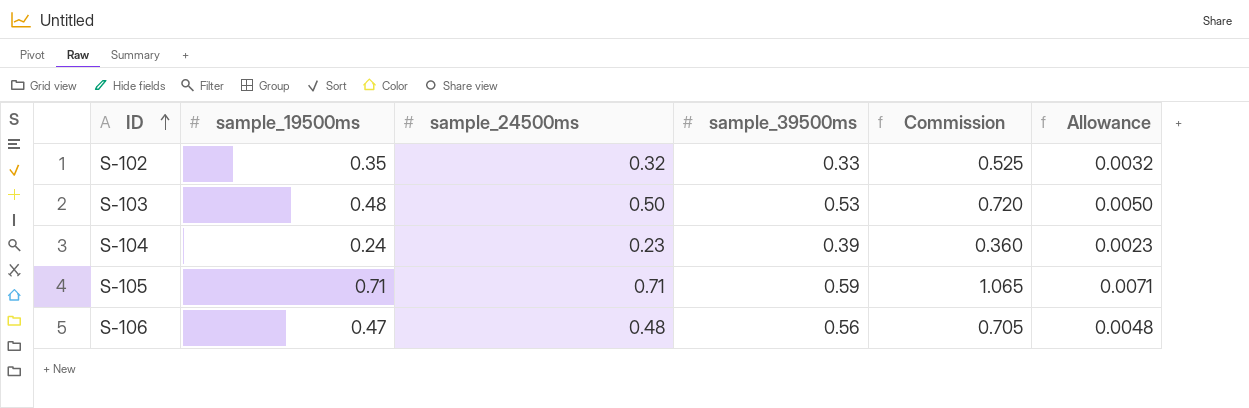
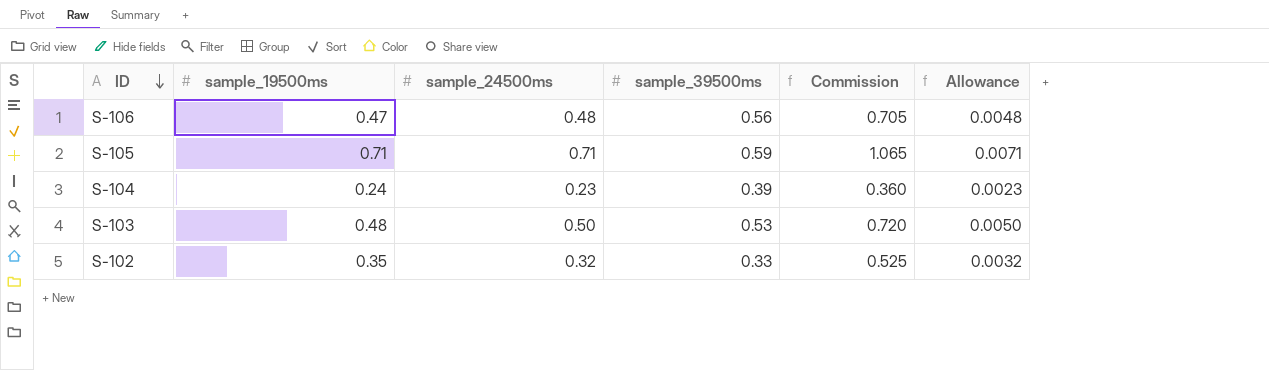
row order: ID ascending -> ID descending

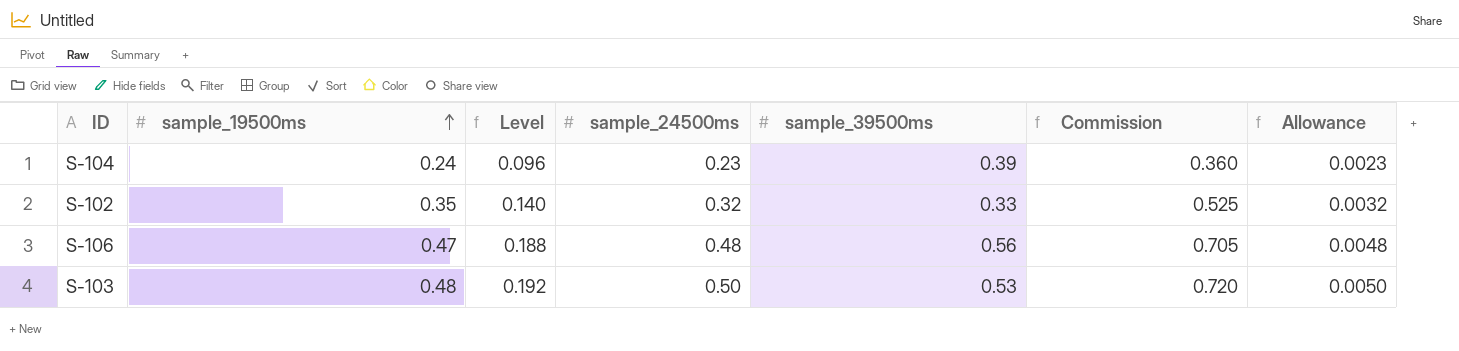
row order: ID descending -> sample_19500ms ascending
column Level | formula: none -> [sample_19500ms] * 0.4
row S-105: 0.71 | 0.71 | 0.59 | 1.065 | 0.0071 -> none

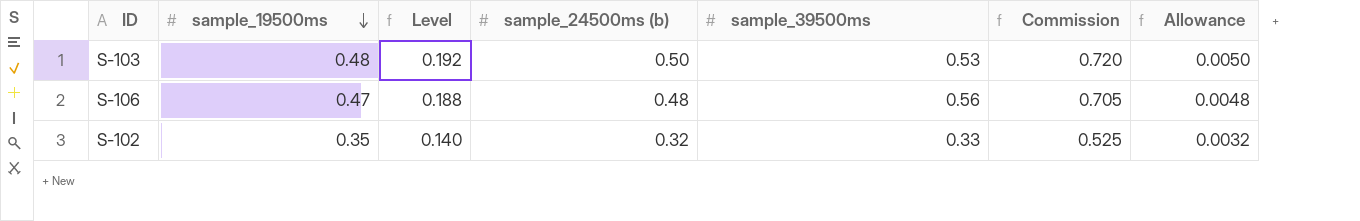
row order: sample_19500ms ascending -> sample_19500ms descending
column name: sample_24500ms -> sample_24500ms (b)
row S-104: 0.24 | 0.096 | 0.23 | 0.39 | 0.360 | 0.0023 -> none

